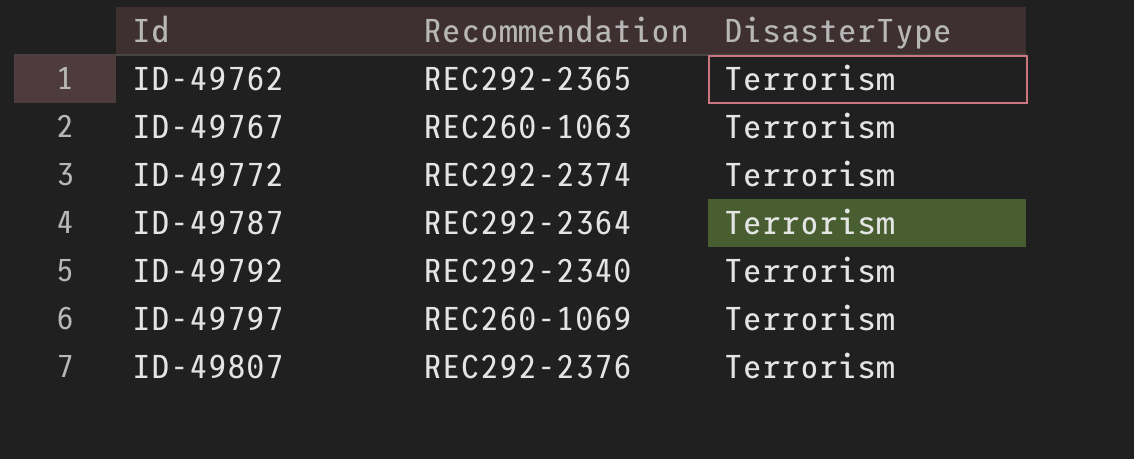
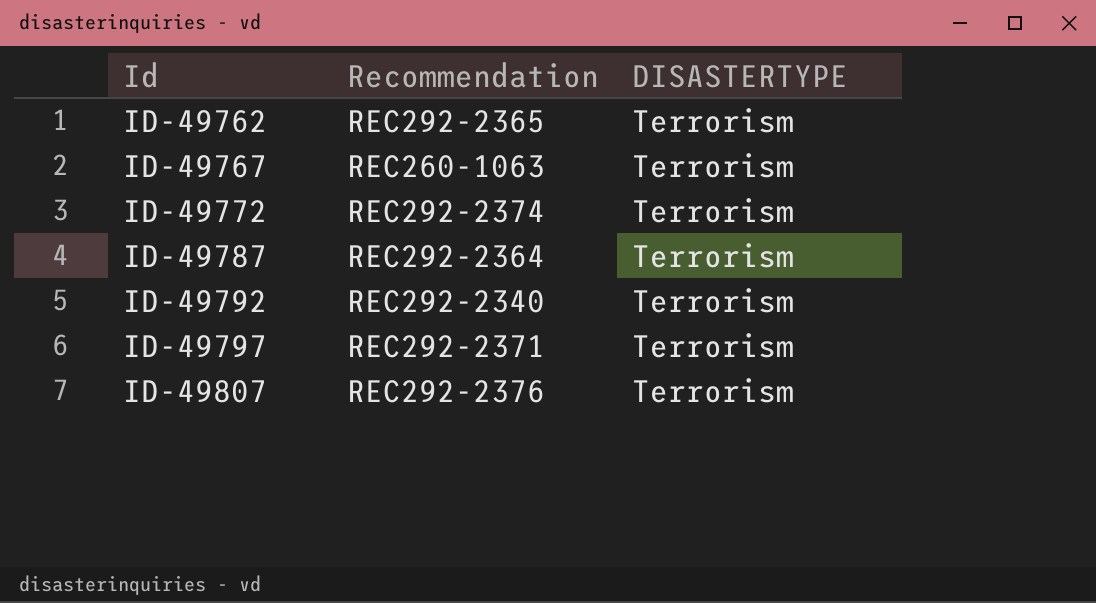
column name: DisasterType -> DISASTERTYPE
ID-49797 | Recommendation: REC260-1069 -> REC292-2371

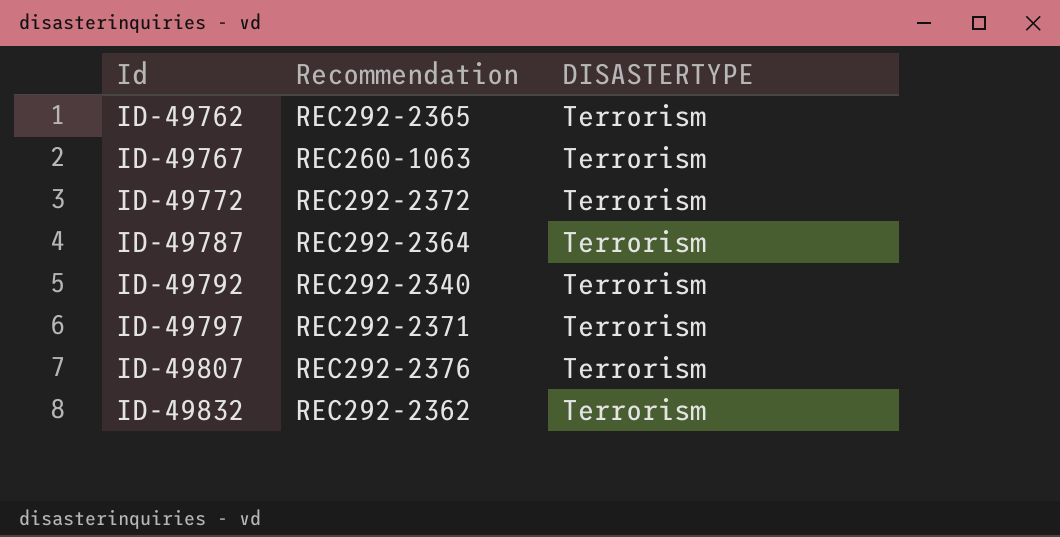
ID-49772 | Recommendation: REC292-2374 -> REC292-2372
row ID-49832: none -> REC292-2362 | Terrorism

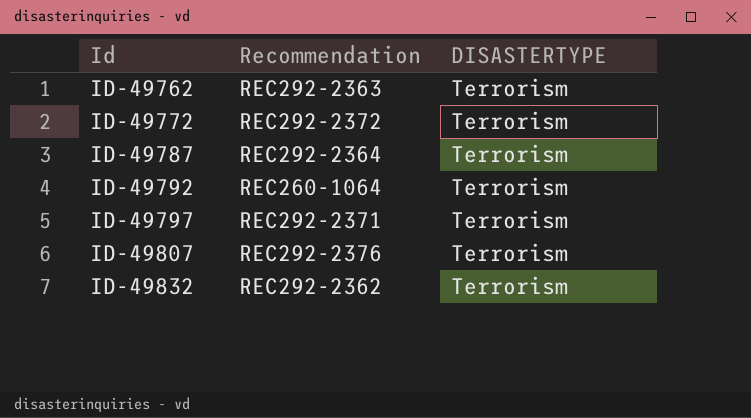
row ID-49767: REC260-1063 | Terrorism -> none
ID-49762 | Recommendation: REC292-2365 -> REC292-2363
ID-49792 | Recommendation: REC292-2340 -> REC260-1064

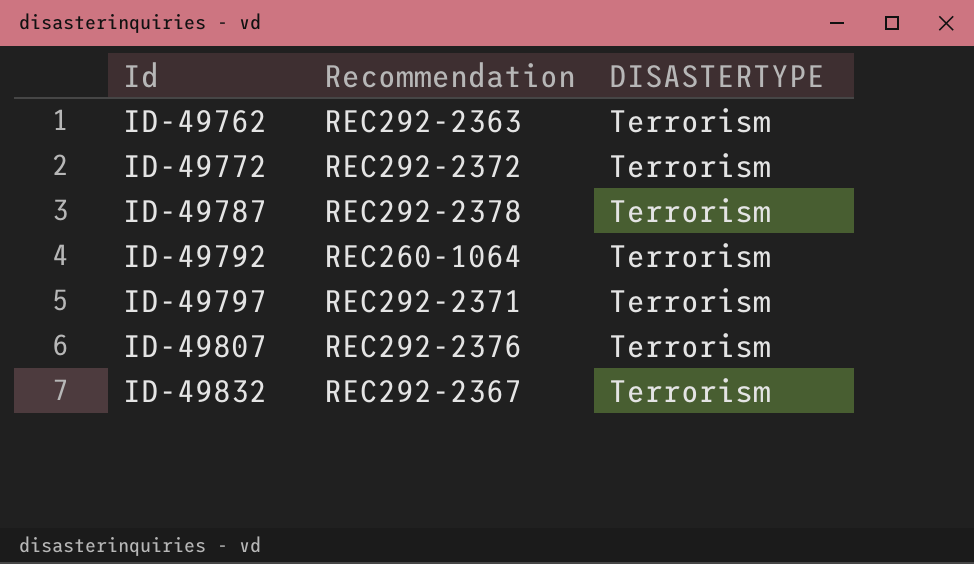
ID-49787 | Recommendation: REC292-2364 -> REC292-2378
ID-49832 | Recommendation: REC292-2362 -> REC292-2367

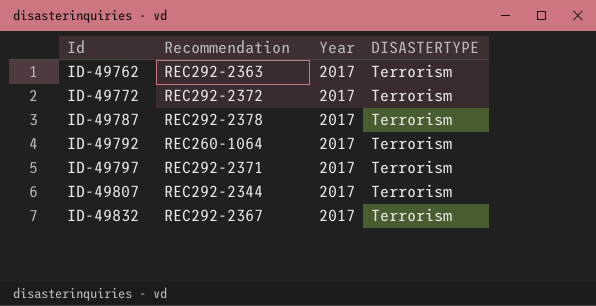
column Year | position: none -> 3
ID-49807 | Recommendation: REC292-2376 -> REC292-2344

